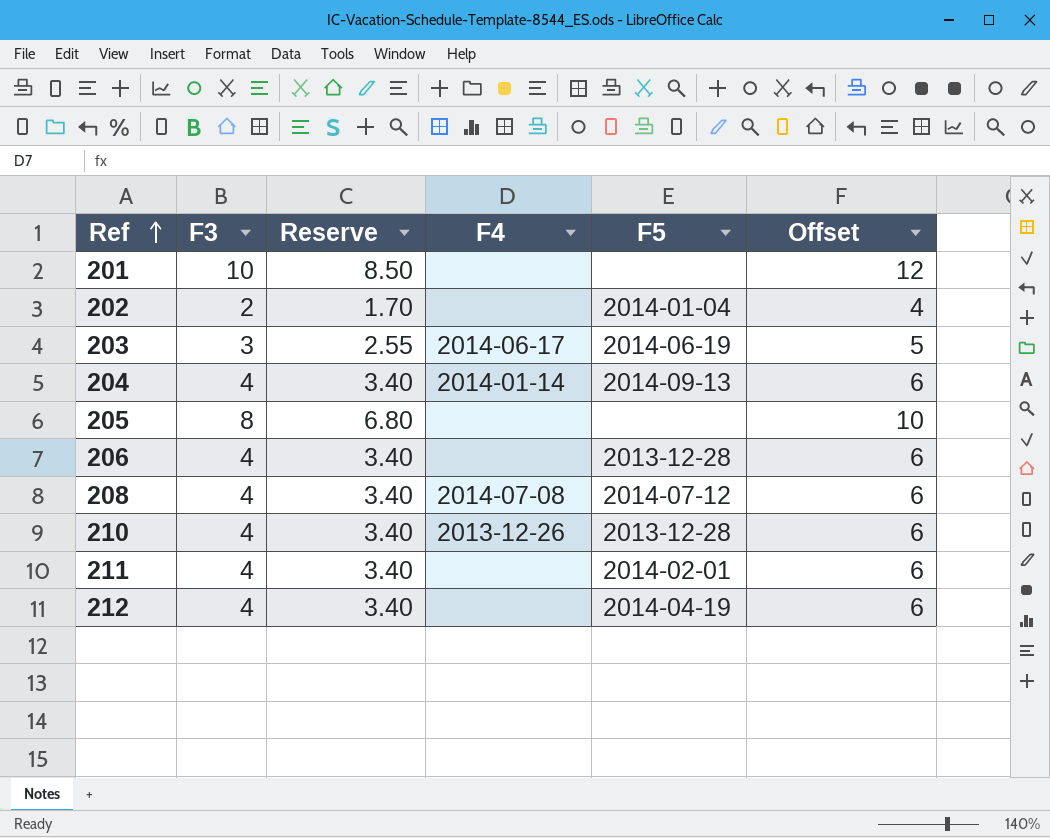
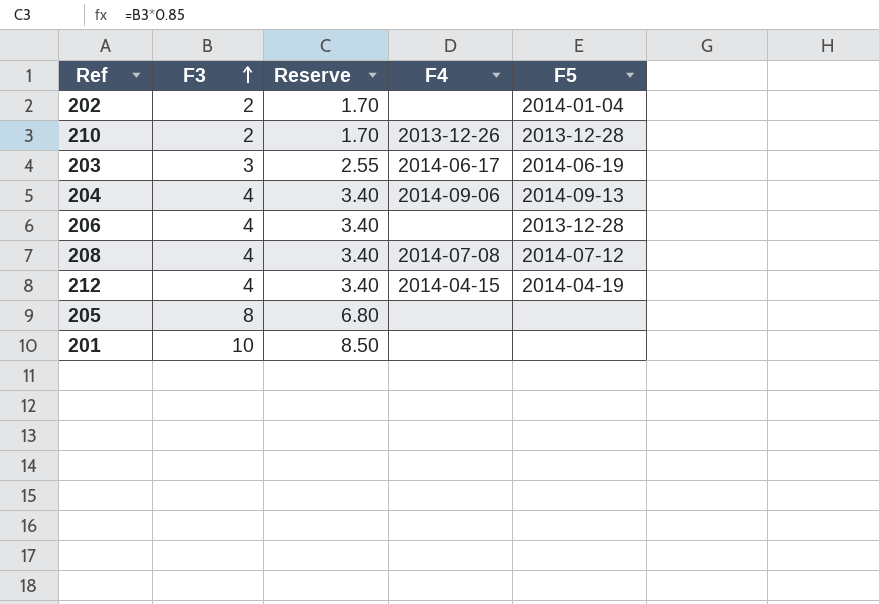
row order: Ref ascending -> F3 ascending
column Offset | formula: [F3] + 2 -> none
row 211: 4 | 3.40 | none | 2014-02-01 | 6 -> none
210 | F3: 4 -> 2
210 | Reserve: 3.40 -> 1.70
204 | F4: 2014-01-14 -> 2014-09-06
212 | F4: none -> 2014-04-15

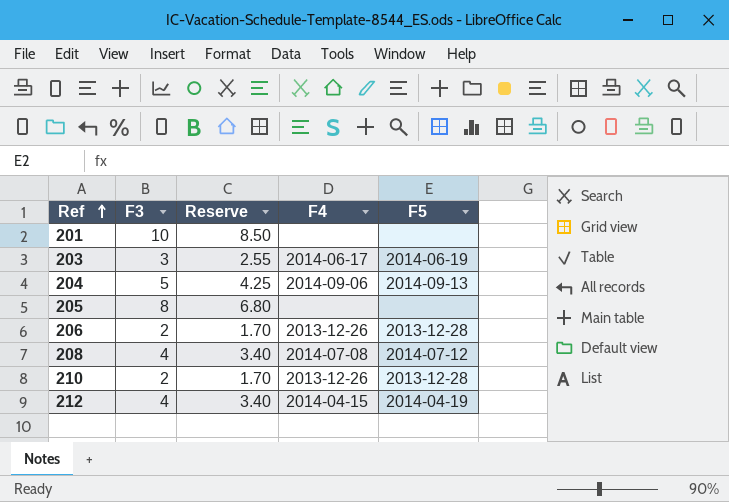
row order: F3 ascending -> Ref ascending
row 202: 2 | 1.70 | none | 2014-01-04 -> none
204 | F3: 4 -> 5
204 | Reserve: 3.40 -> 4.25
206 | F3: 4 -> 2
206 | Reserve: 3.40 -> 1.70
206 | F4: none -> 2013-12-26

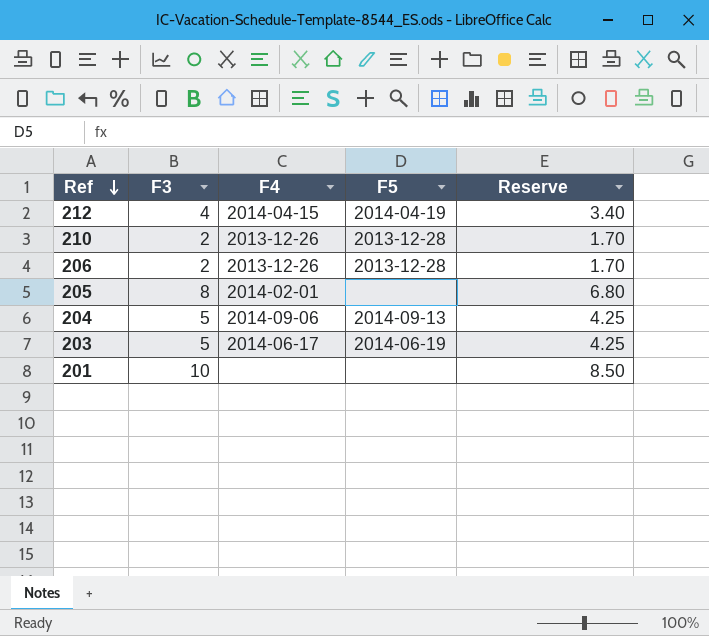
row order: Ref ascending -> Ref descending
column Reserve | position: 3 -> 5
row 208: 4 | 3.40 | 2014-07-08 | 2014-07-12 -> none
205 | F4: none -> 2014-02-01
203 | F3: 3 -> 5
203 | Reserve: 2.55 -> 4.25

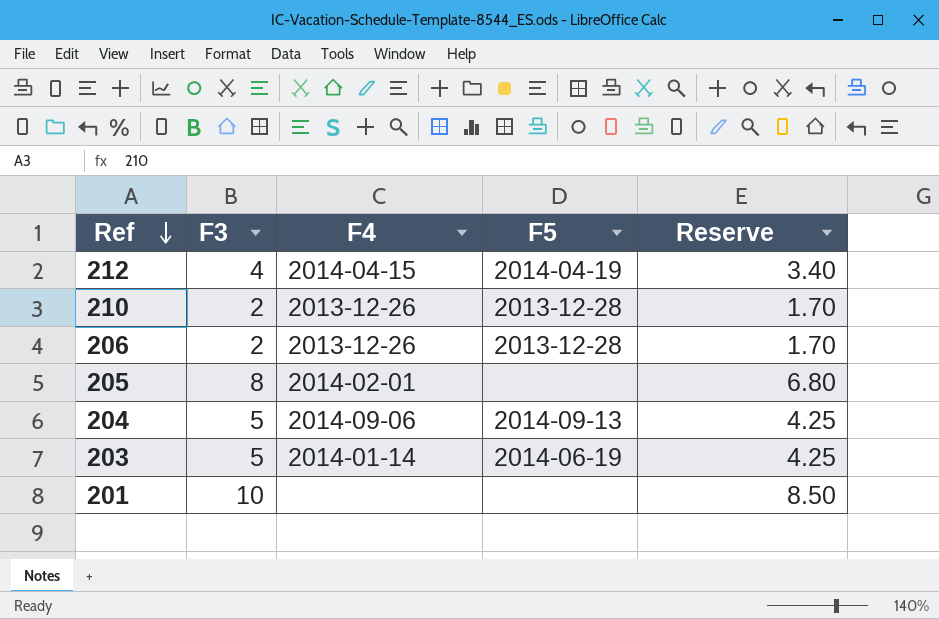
203 | F4: 2014-06-17 -> 2014-01-14

